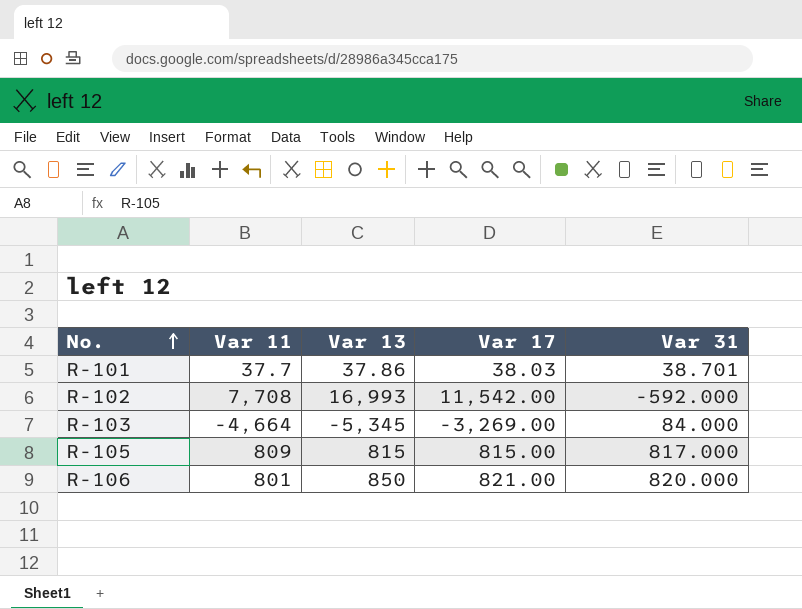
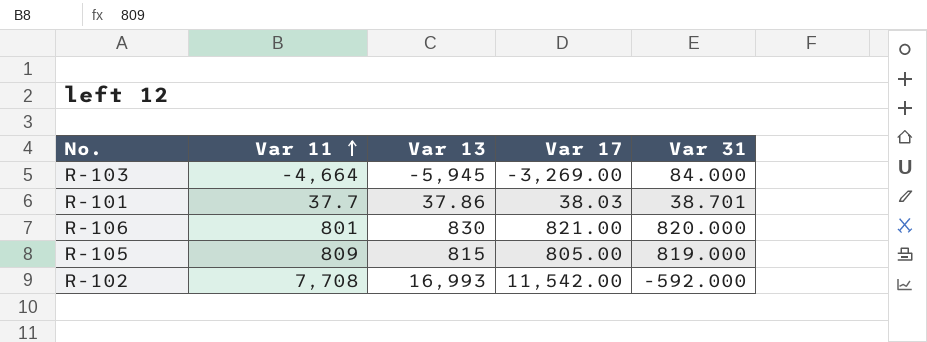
row order: No. ascending -> Var 11 ascending
R-103 | Var 13: -5,345 -> -5,945
R-106 | Var 13: 850 -> 830
R-105 | Var 17: 815.00 -> 805.00
R-105 | Var 31: 817.000 -> 819.000

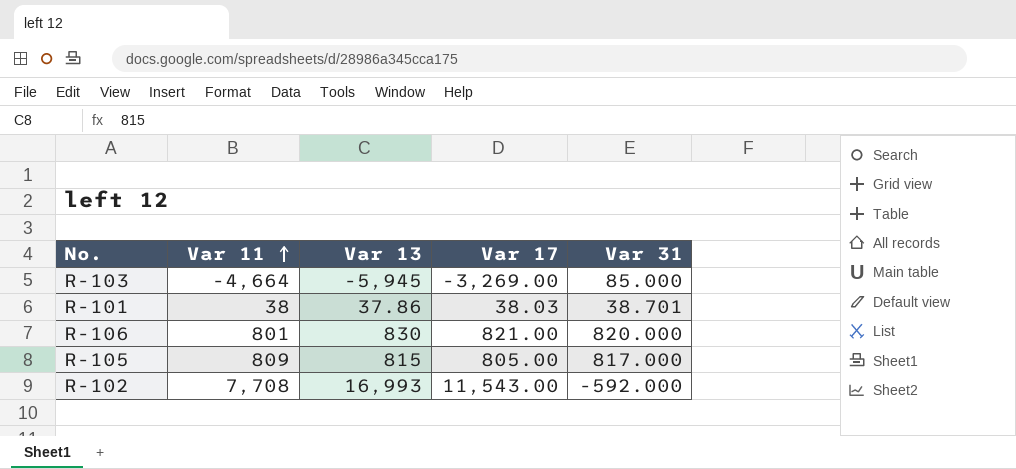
R-103 | Var 31: 84.000 -> 85.000
R-101 | Var 11: 37.7 -> 38
R-105 | Var 31: 819.000 -> 817.000
R-102 | Var 17: 11,542.00 -> 11,543.00

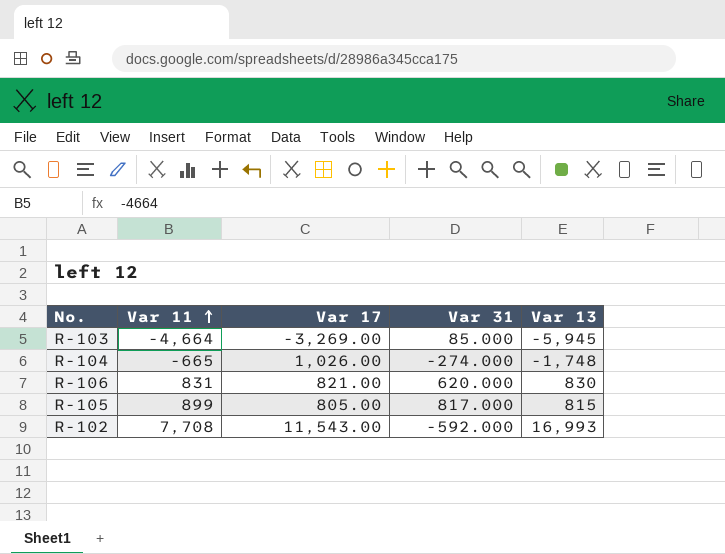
column Var 13 | position: 3 -> 5
row R-101: 38 | 37.86 | 38.03 | 38.701 -> none
row R-104: none -> -665 | 1,026.00 | -274.000 | -1,748
R-106 | Var 11: 801 -> 831
R-106 | Var 31: 820.000 -> 620.000
R-105 | Var 11: 809 -> 899

